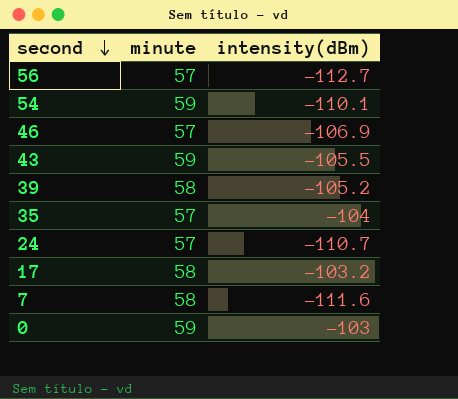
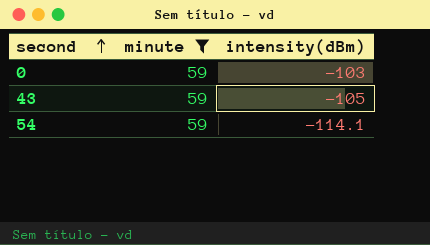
filter: none -> minute = 59
row order: second descending -> second ascending
43 | intensity(dBm): -105.5 -> -105
54 | intensity(dBm): -110.1 -> -114.1

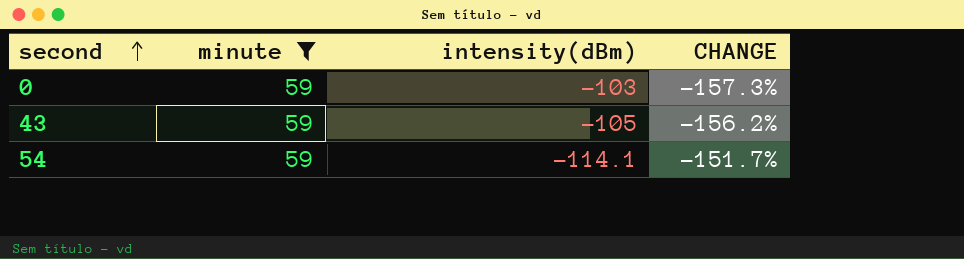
column CHANGE | formula: none -> ([minute] - [intensity(dBm)]) / [intensity(dBm)]

